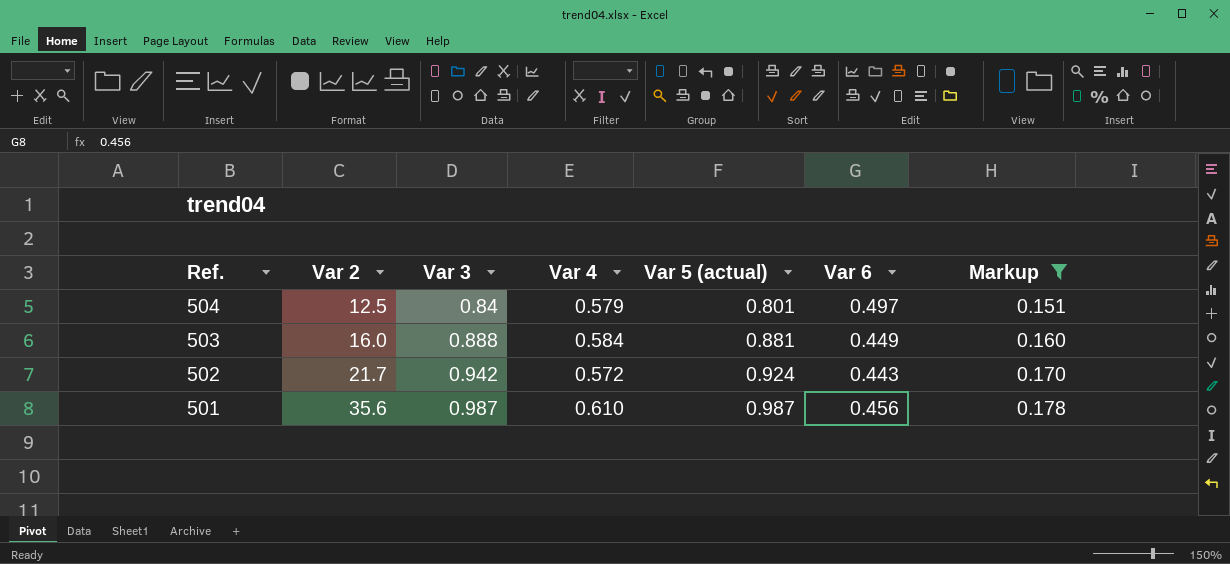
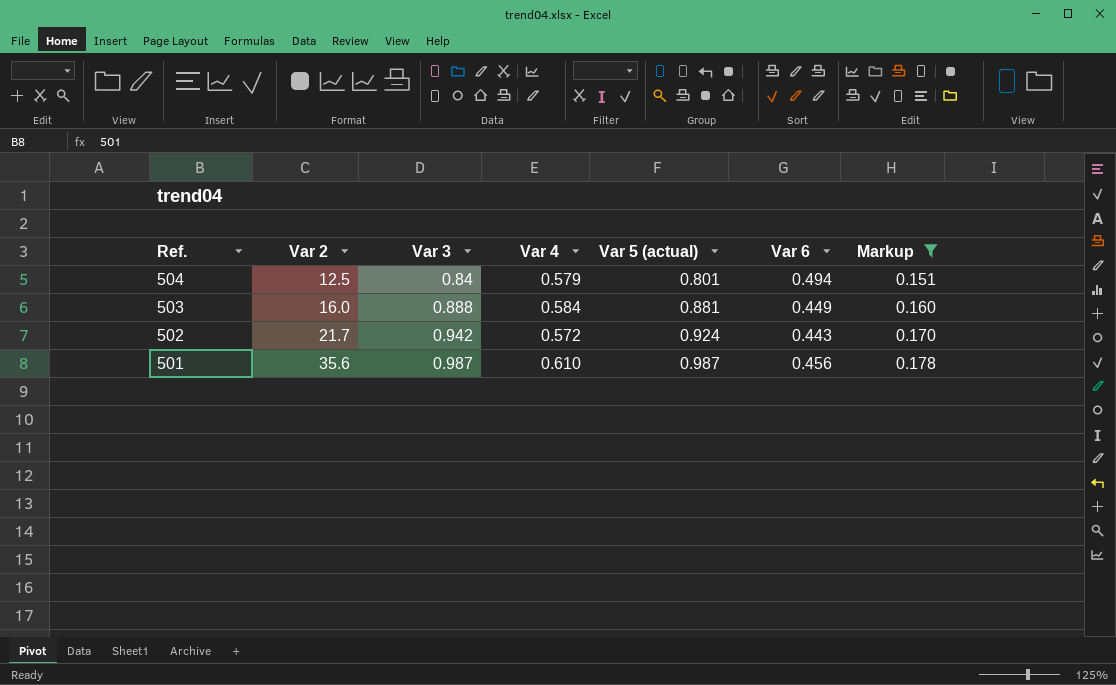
504 | Var 6: 0.497 -> 0.494

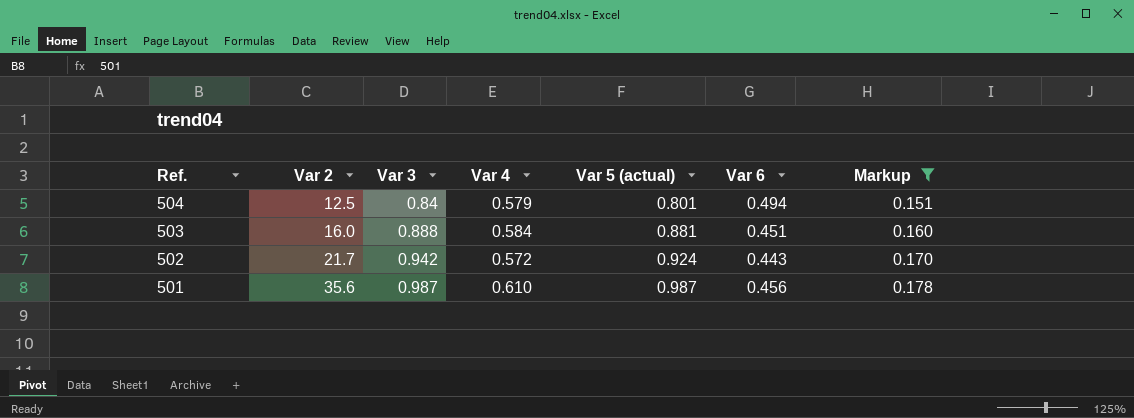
503 | Var 6: 0.449 -> 0.451

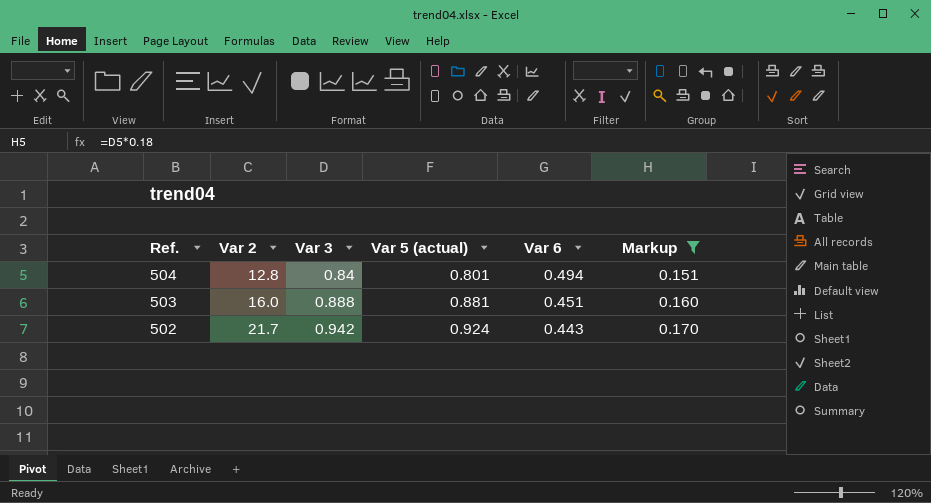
column Var 4 | position: 4 -> none
row 501: 35.6 | 0.987 | 0.610 | 0.987 | 0.456 | 0.178 -> none
504 | Var 2: 12.5 -> 12.8

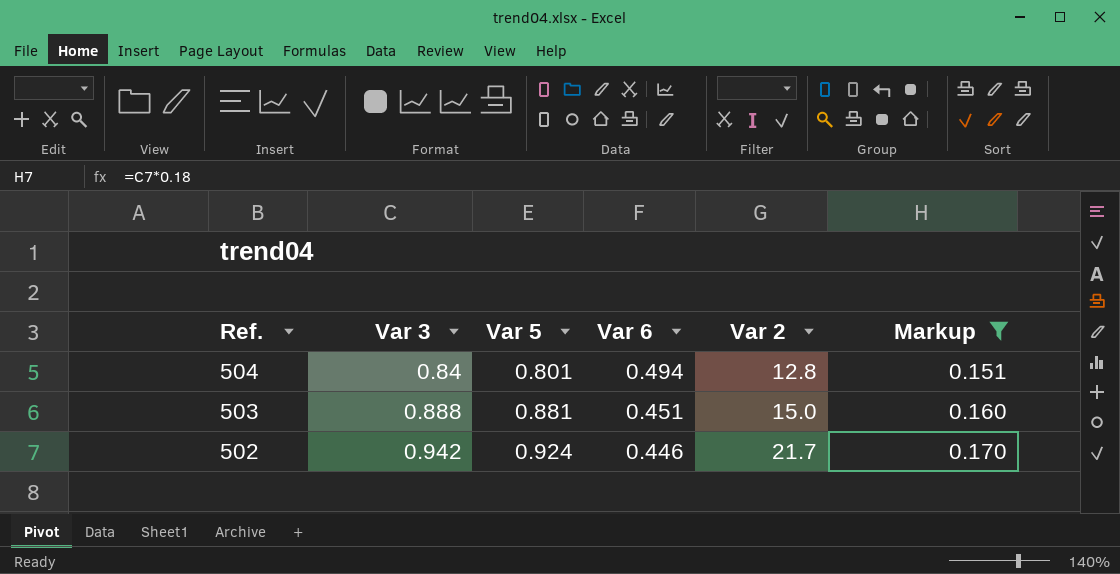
column name: Var 5 (actual) -> Var 5
column Var 2 | position: 2 -> 5
503 | Var 2: 16.0 -> 15.0
502 | Var 6: 0.443 -> 0.446

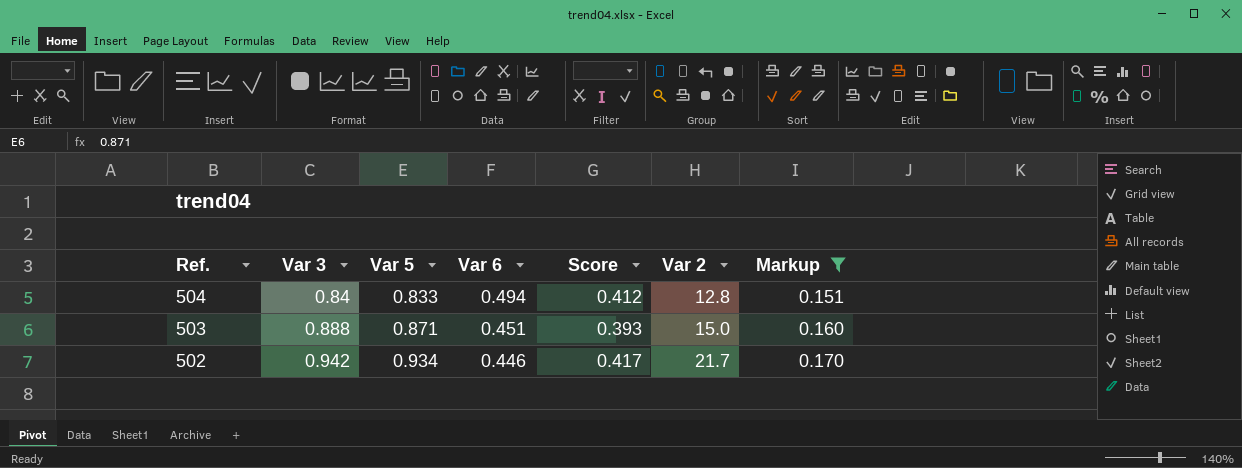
column Score | formula: none -> [Var 5] * [Var 6]
504 | Var 5: 0.801 -> 0.833
503 | Var 5: 0.881 -> 0.871
502 | Var 5: 0.924 -> 0.934

